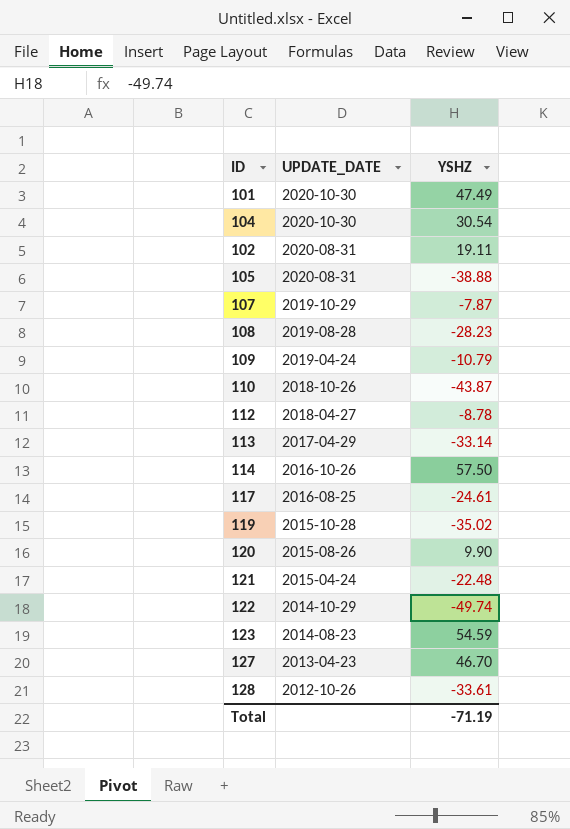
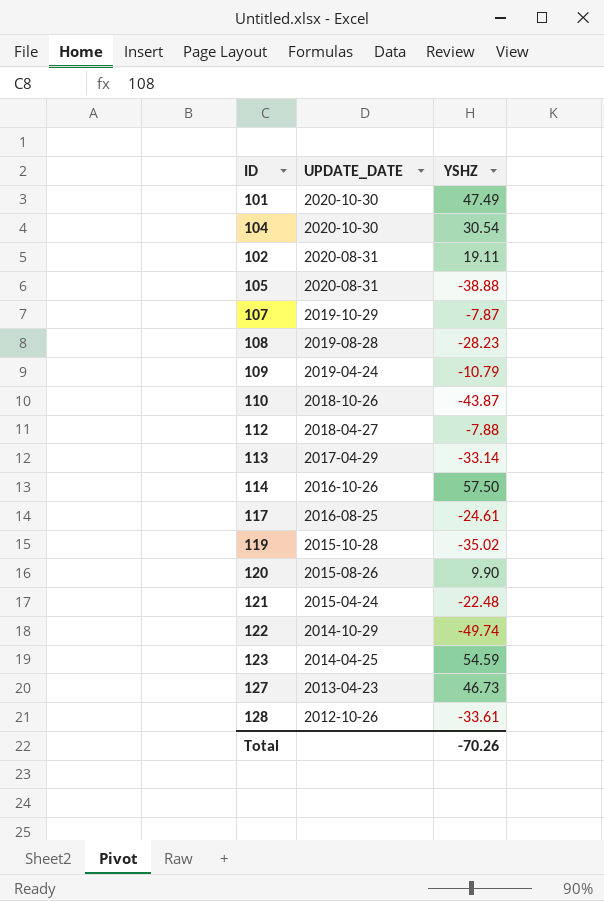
112 | YSHZ: -8.78 -> -7.88
123 | UPDATE_DATE: 2014-08-23 -> 2014-04-25
127 | YSHZ: 46.70 -> 46.73
Total | YSHZ: -71.19 -> -70.26

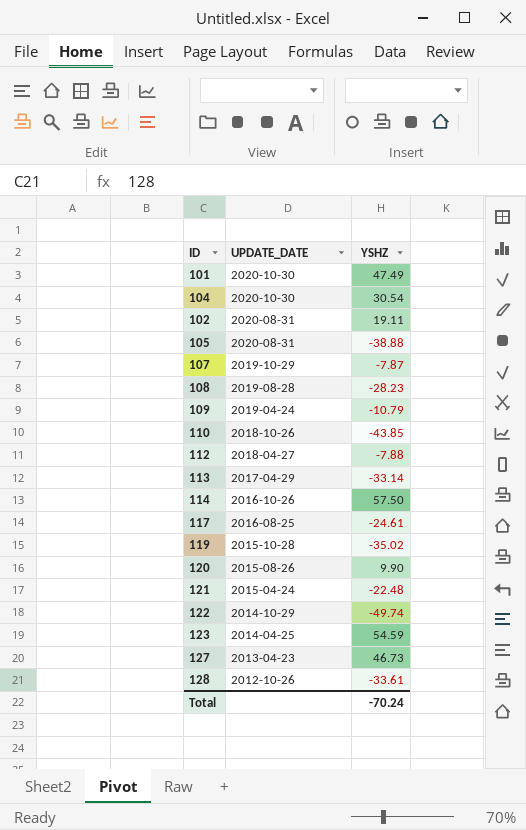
110 | YSHZ: -43.87 -> -43.85
Total | YSHZ: -70.26 -> -70.24

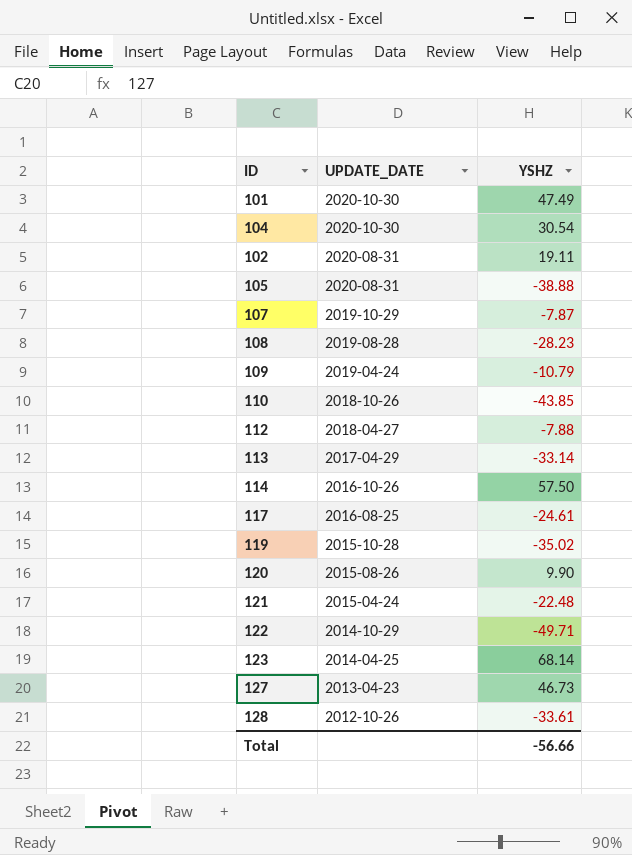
122 | YSHZ: -49.74 -> -49.71
123 | YSHZ: 54.59 -> 68.14
Total | YSHZ: -70.24 -> -56.66

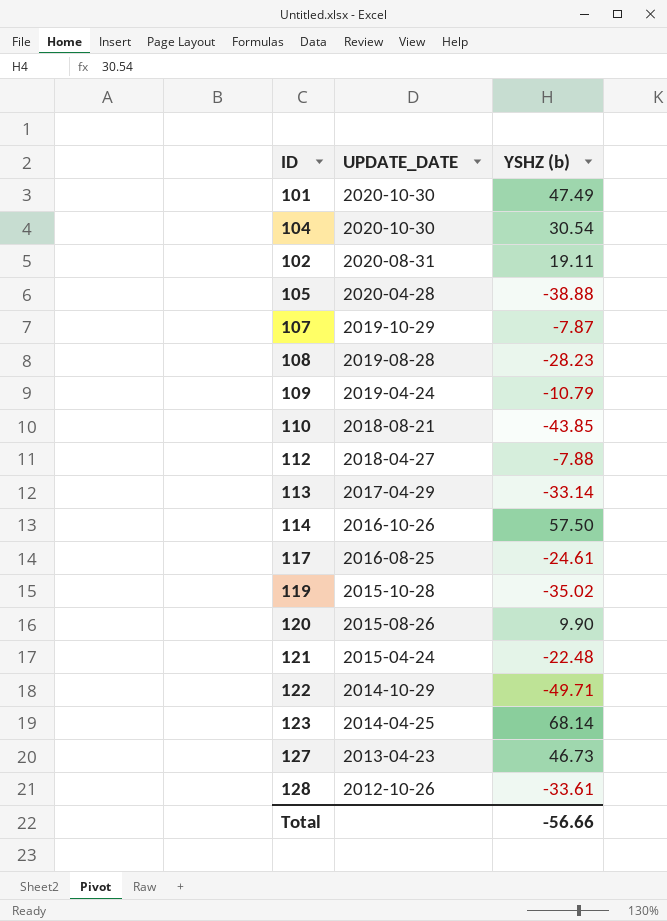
column name: YSHZ -> YSHZ (b)
105 | UPDATE_DATE: 2020-08-31 -> 2020-04-28
110 | UPDATE_DATE: 2018-10-26 -> 2018-08-21

